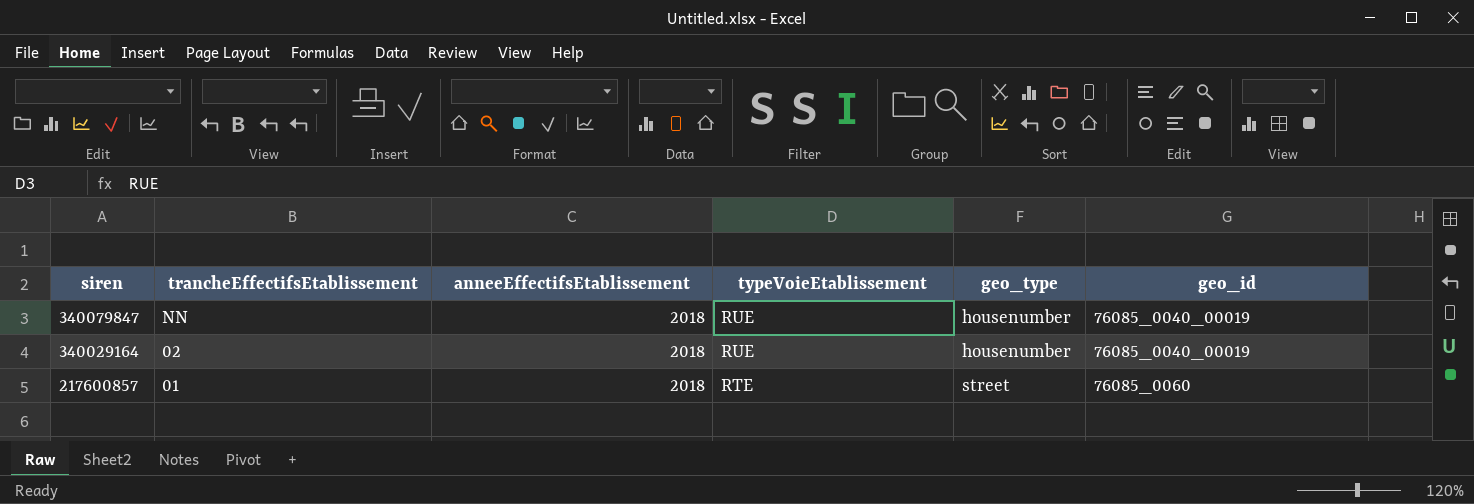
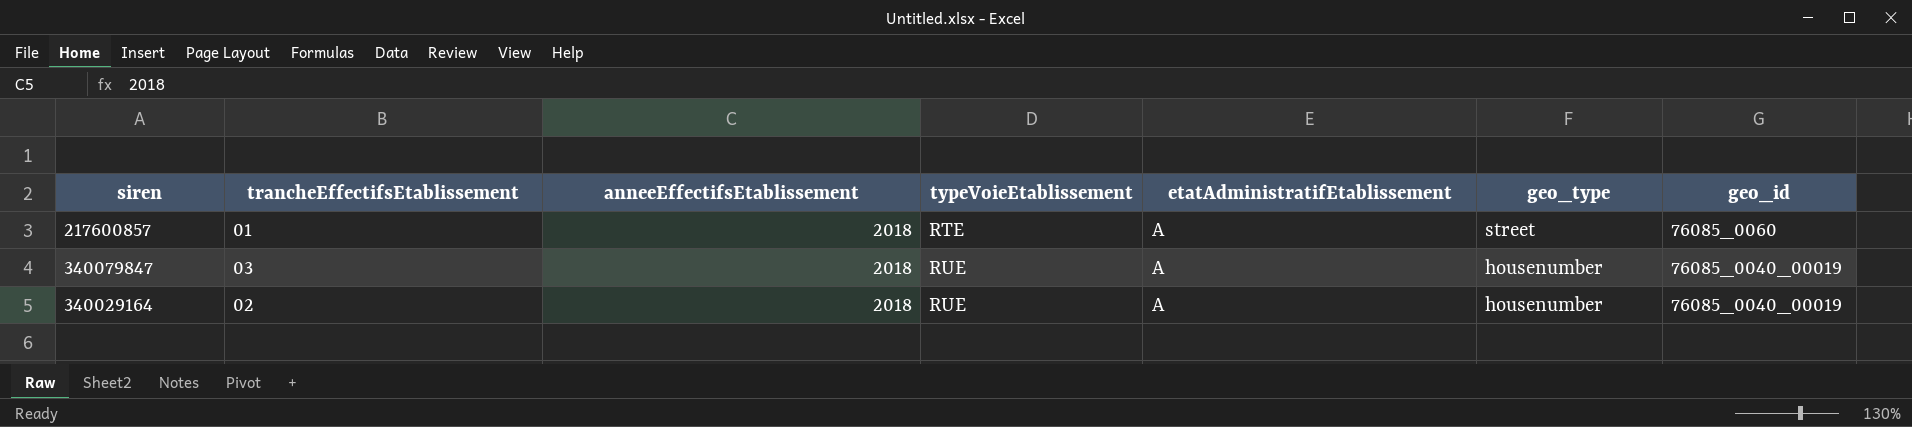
row order: siren descending -> typeVoieEtablissement ascending
column etatAdministratifEtablissement | position: none -> 5
340079847 | trancheEffectifsEtablissement: NN -> 03

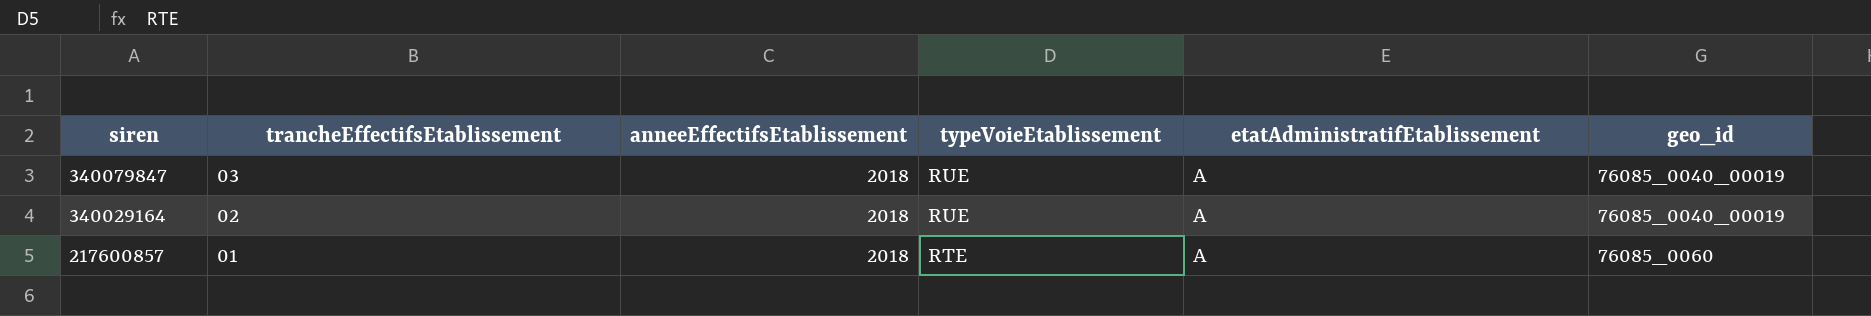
row order: typeVoieEtablissement ascending -> siren descending
column geo_type | position: 6 -> none

